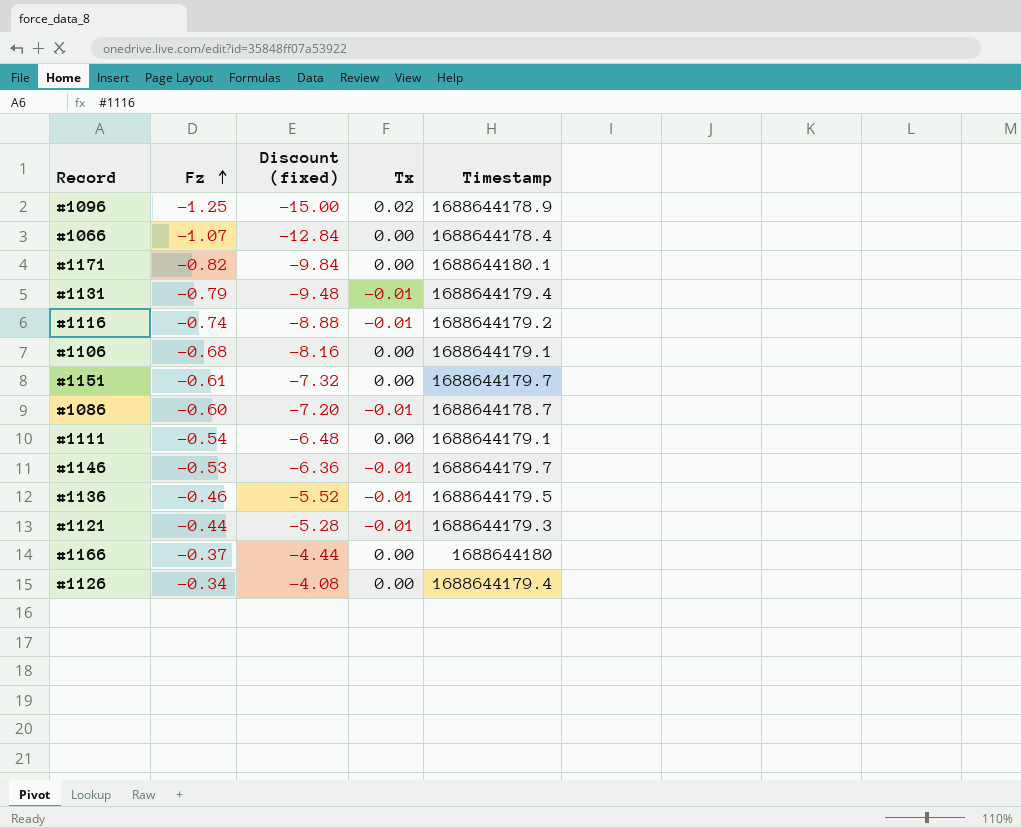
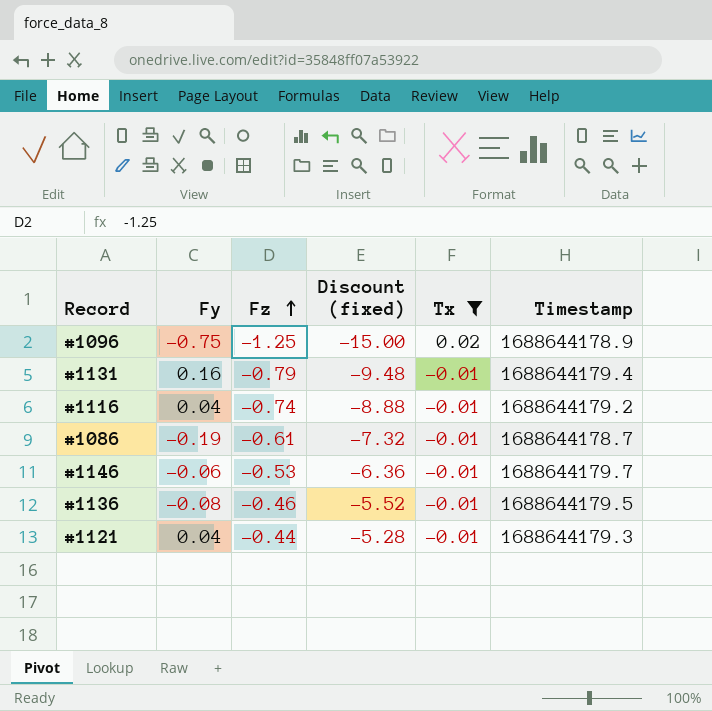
filter: none -> Tx != 0.00
column Fy | position: none -> 2
#1086 | Fz: -0.60 -> -0.61
#1086 | Discount (fixed): -7.20 -> -7.32

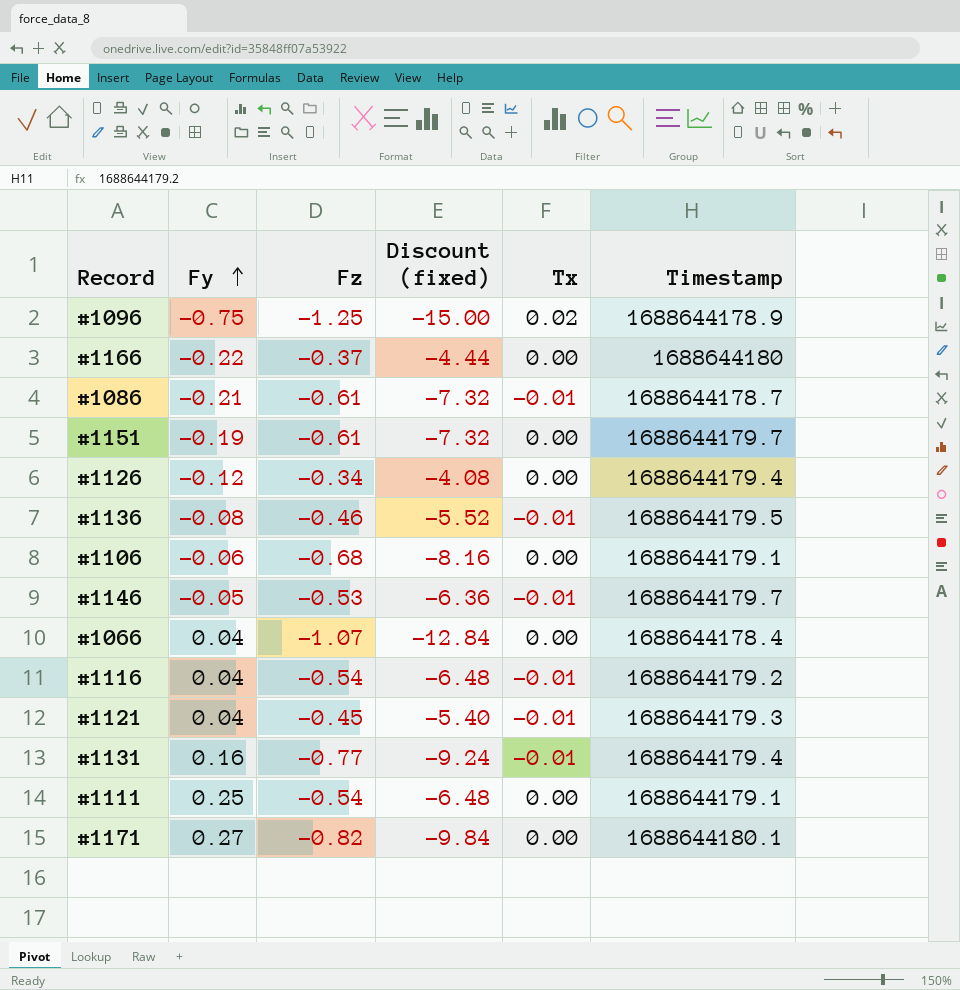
filter: Tx != 0.00 -> none
row order: Fz ascending -> Fy ascending
#1086 | Fy: -0.19 -> -0.21
#1146 | Fy: -0.06 -> -0.05
#1116 | Fz: -0.74 -> -0.54
#1116 | Discount (fixed): -8.88 -> -6.48
#1121 | Fz: -0.44 -> -0.45
#1121 | Discount (fixed): -5.28 -> -5.40
#1131 | Fz: -0.79 -> -0.77
#1131 | Discount (fixed): -9.48 -> -9.24

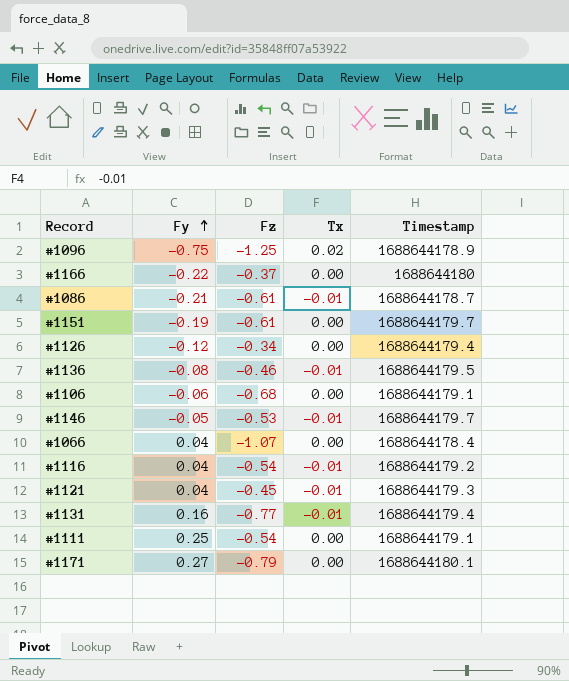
column Discount (fixed) | formula: [Fz] * 12 -> none
#1171 | Fz: -0.82 -> -0.79

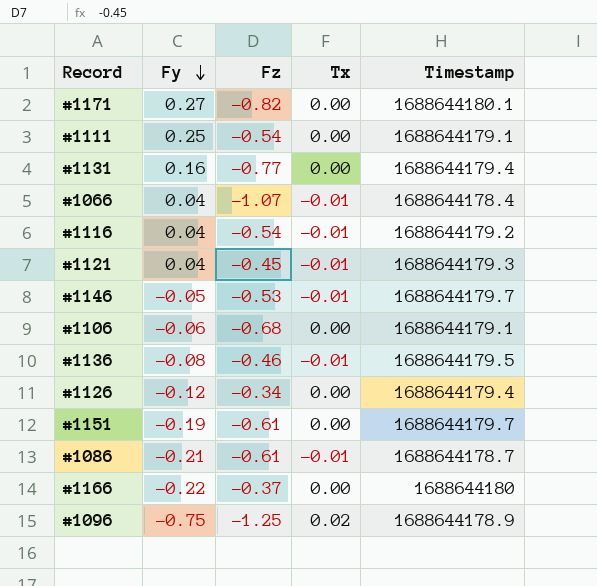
row order: Fy ascending -> Fy descending
#1171 | Fz: -0.79 -> -0.82
#1131 | Tx: -0.01 -> 0.00
#1066 | Tx: 0.00 -> -0.01

